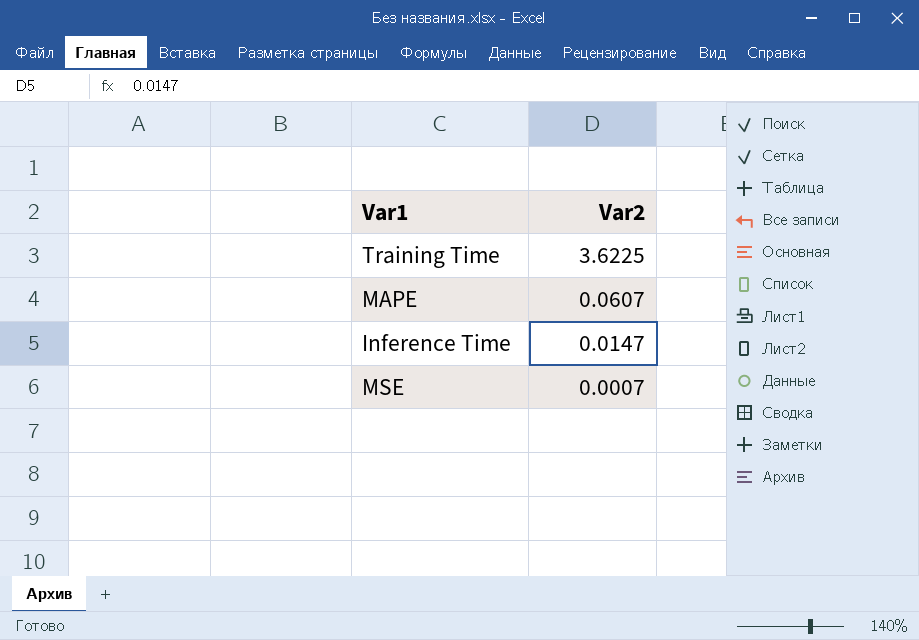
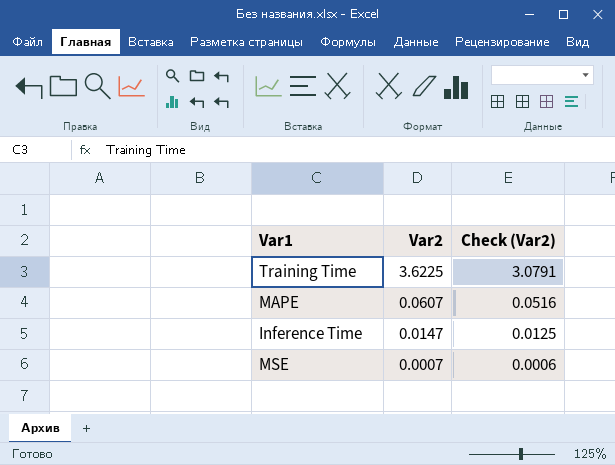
column Check (Var2) | formula: none -> [Var2] * 0.85

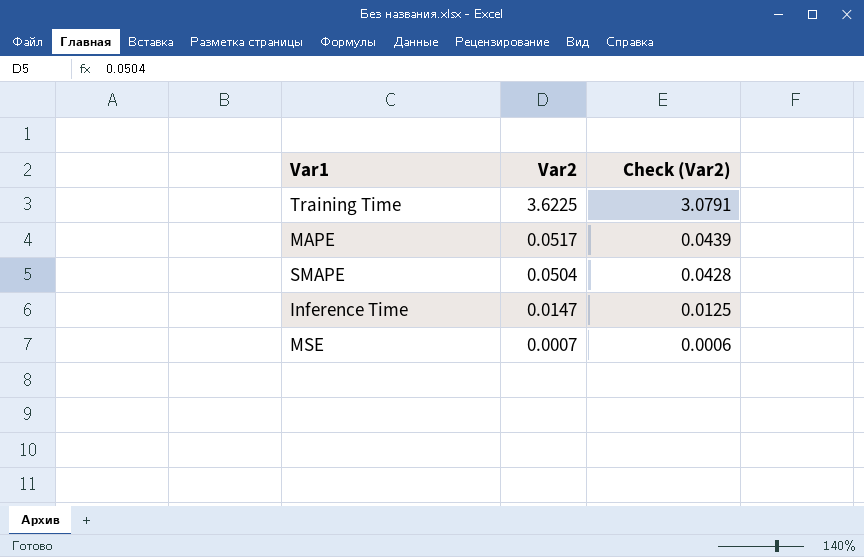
MAPE | Var2: 0.0607 -> 0.0517
MAPE | Check (Var2): 0.0516 -> 0.0439
row SMAPE: none -> 0.0504 | 0.0428

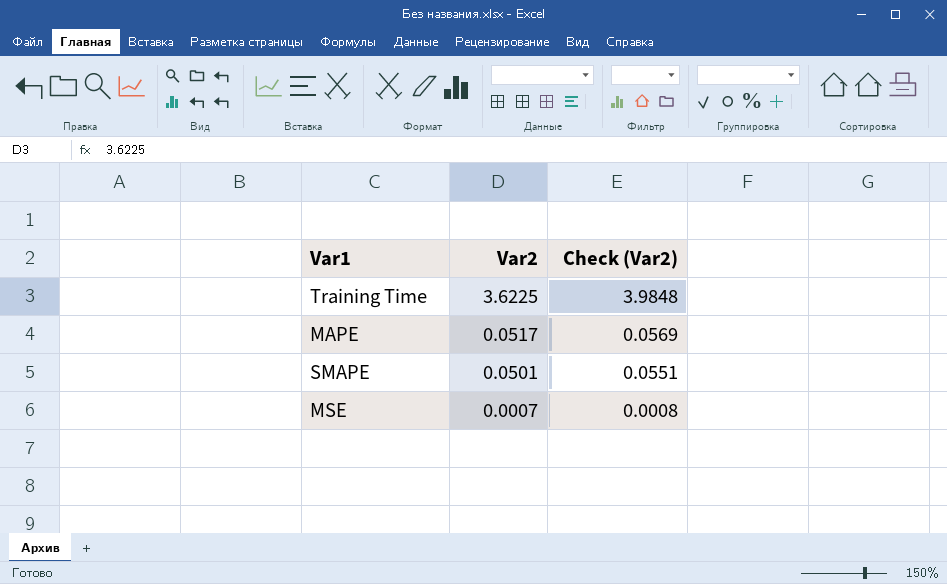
column Check (Var2) | formula: [Var2] * 0.85 -> [Var2] * 1.1
row Inference Time: 0.0147 | 0.0125 -> none
SMAPE | Var2: 0.0504 -> 0.0501

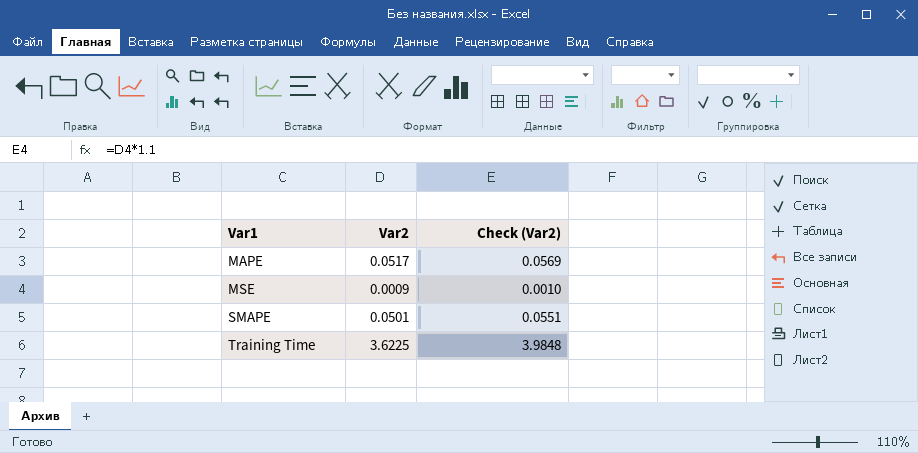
row order: Var2 descending -> Var1 ascending
MSE | Var2: 0.0007 -> 0.0009
MSE | Check (Var2): 0.0008 -> 0.0010

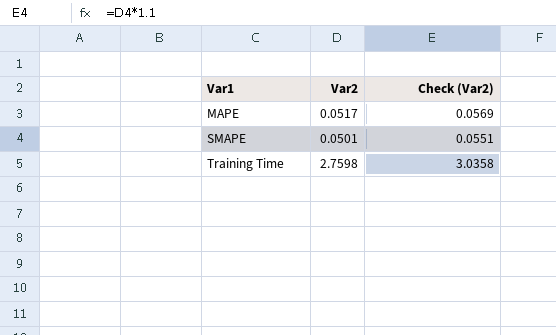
row MSE: 0.0009 | 0.0010 -> none
Training Time | Var2: 3.6225 -> 2.7598
Training Time | Check (Var2): 3.9848 -> 3.0358

